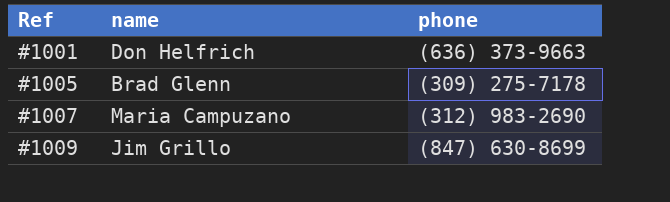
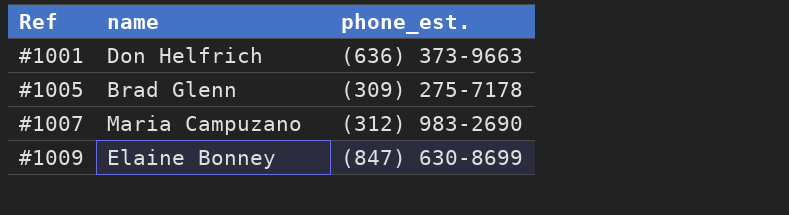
column name: phone -> phone_est.
#1009 | name: Jim Grillo -> Elaine Bonney

